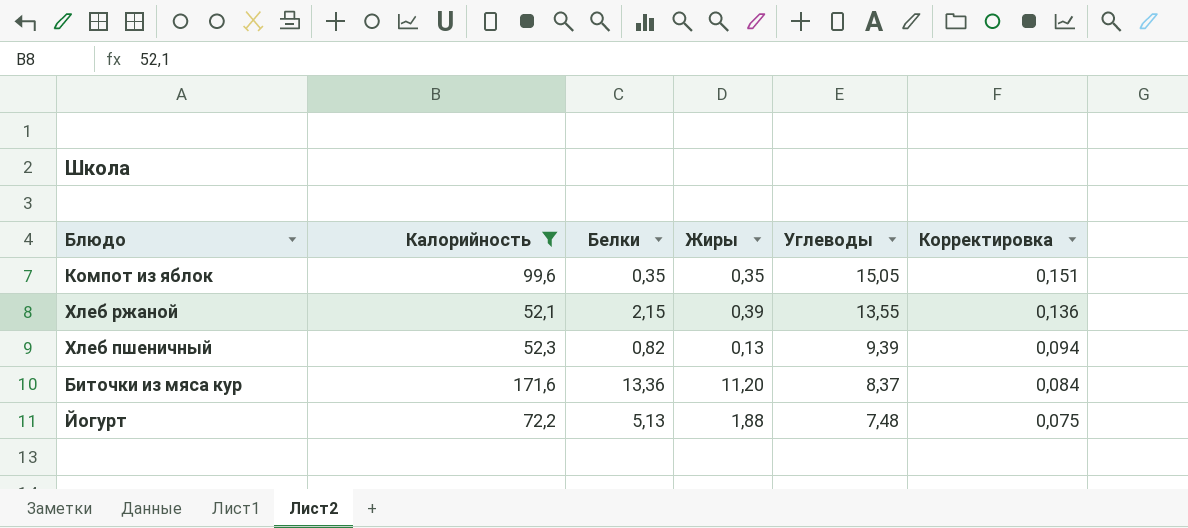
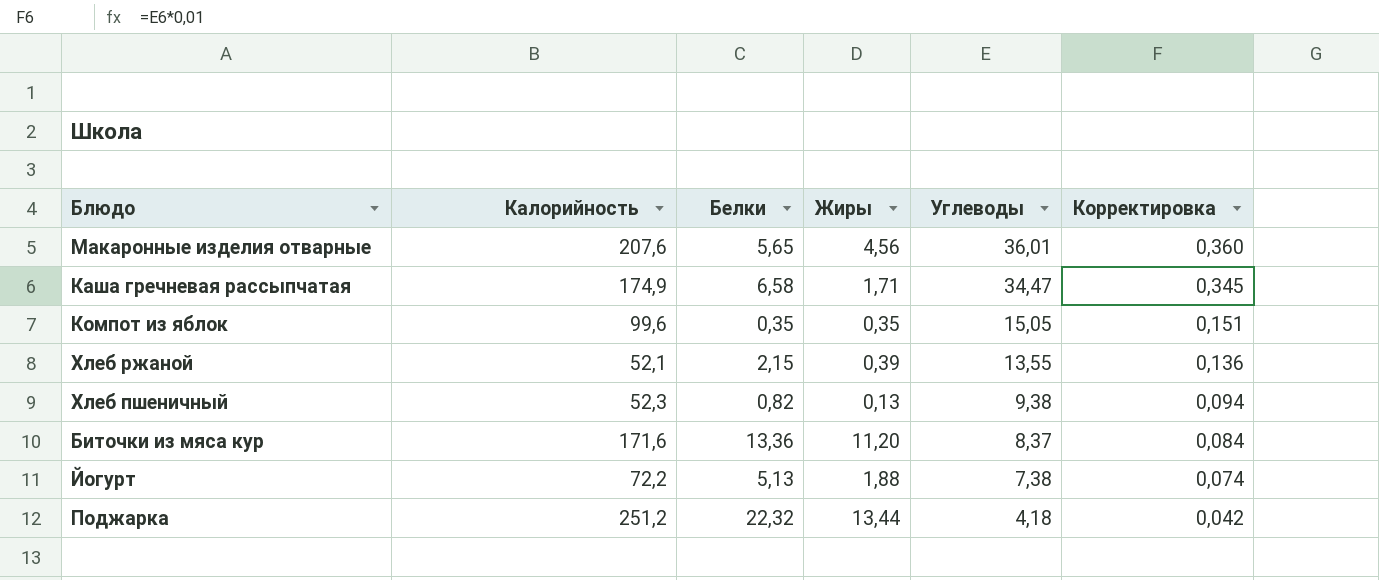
filter: Калорийность <= 171,6 -> none
Хлеб пшеничный | Углеводы: 9,39 -> 9,38
Йогурт | Углеводы: 7,48 -> 7,38
Йогурт | Корректировка: 0,075 -> 0,074

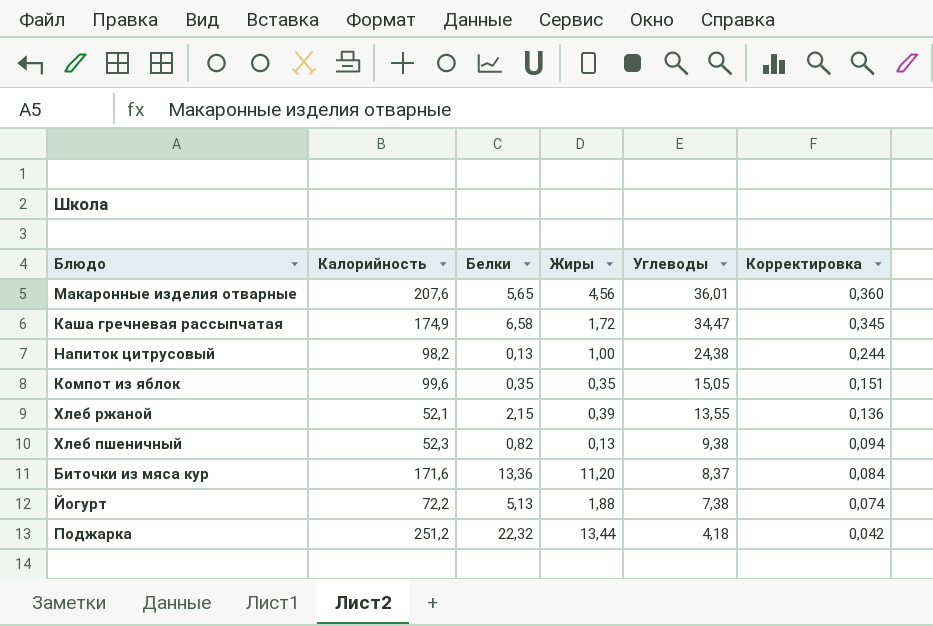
Каша гречневая рассыпчатая | Жиры: 1,71 -> 1,72
row Напиток цитрусовый: none -> 98,2 | 0,13 | 1,00 | 24,38 | 0,244

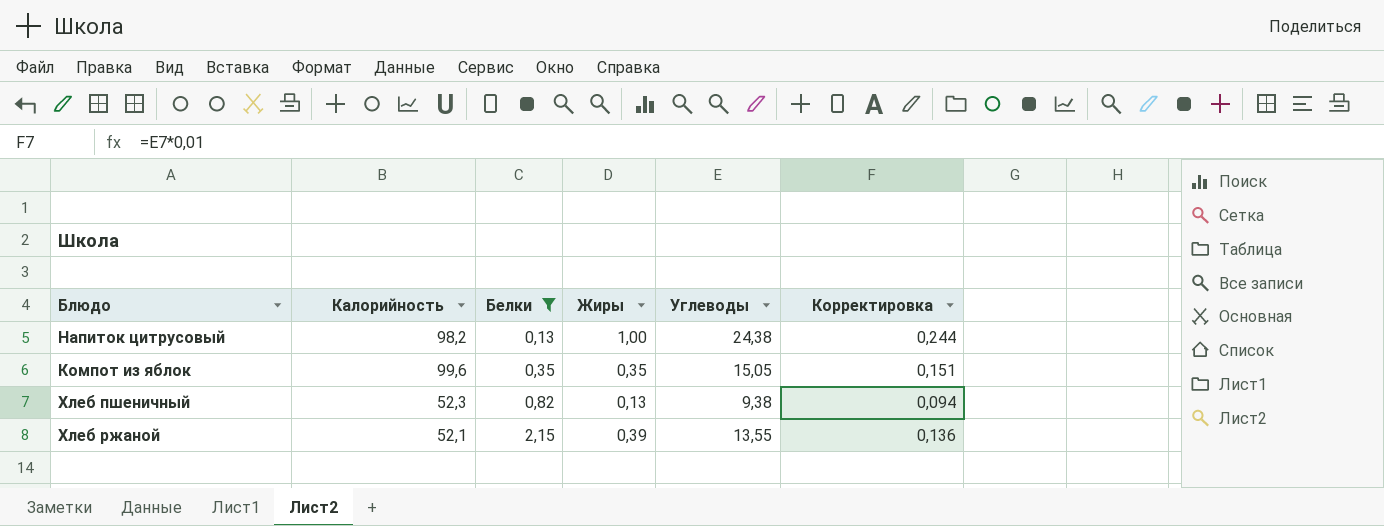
filter: none -> Белки <= 2,15
row order: Углеводы descending -> Белки ascending

